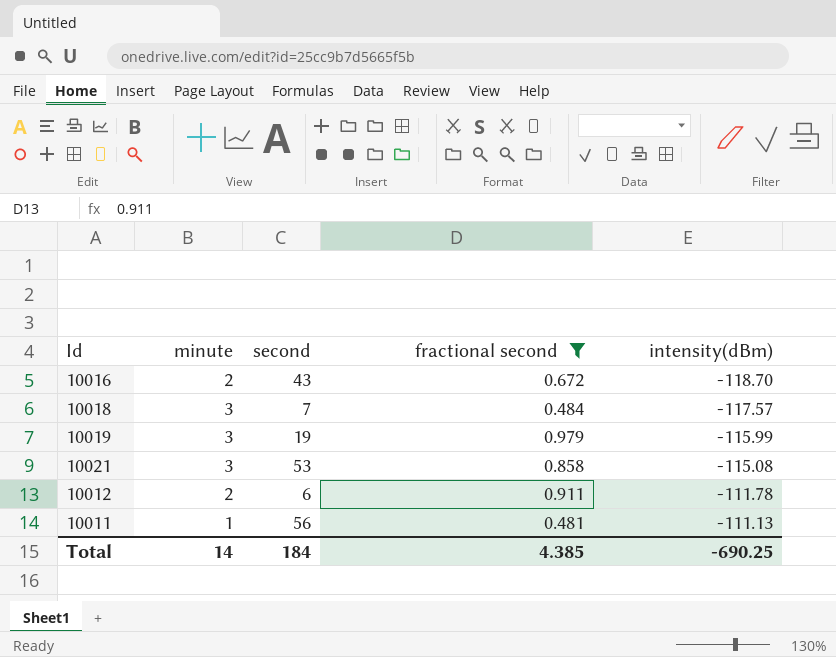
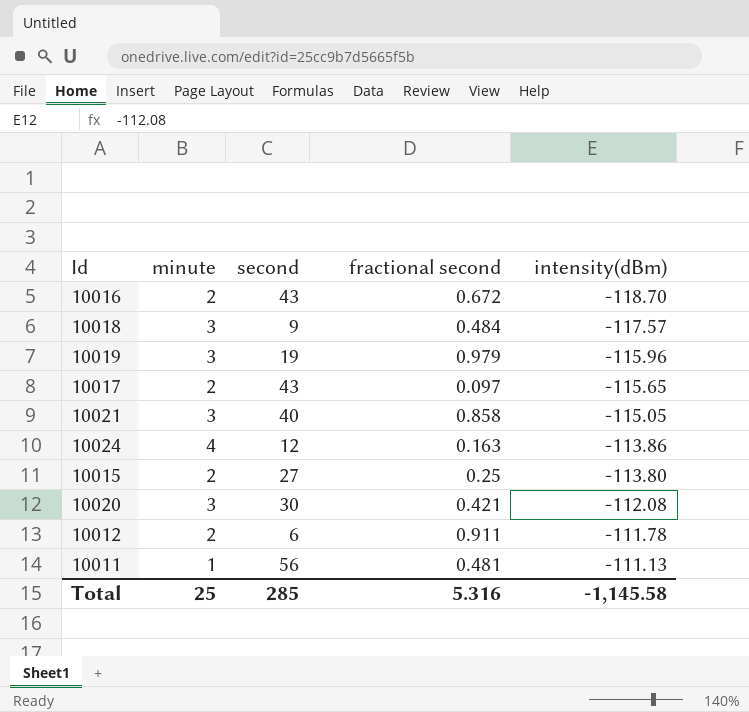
filter: fractional second >= 0.481 -> none
10018 | second: 7 -> 9
10019 | intensity(dBm): -115.99 -> -115.96
10021 | second: 53 -> 40
10021 | intensity(dBm): -115.08 -> -115.05
Total | minute: 14 -> 25
Total | second: 184 -> 285
Total | fractional second: 4.385 -> 5.316
Total | intensity(dBm): -690.25 -> -1,145.58

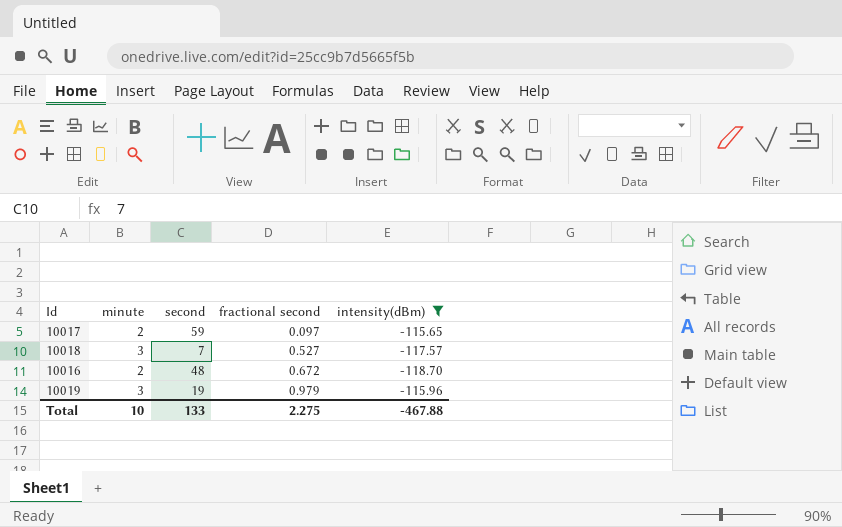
filter: none -> intensity(dBm) <= -115.65
row order: intensity(dBm) ascending -> fractional second ascending
10017 | second: 43 -> 59
10018 | second: 9 -> 7
10018 | fractional second: 0.484 -> 0.527
10016 | second: 43 -> 48
Total | minute: 25 -> 10
Total | second: 285 -> 133
Total | fractional second: 5.316 -> 2.275
Total | intensity(dBm): -1,145.58 -> -467.88

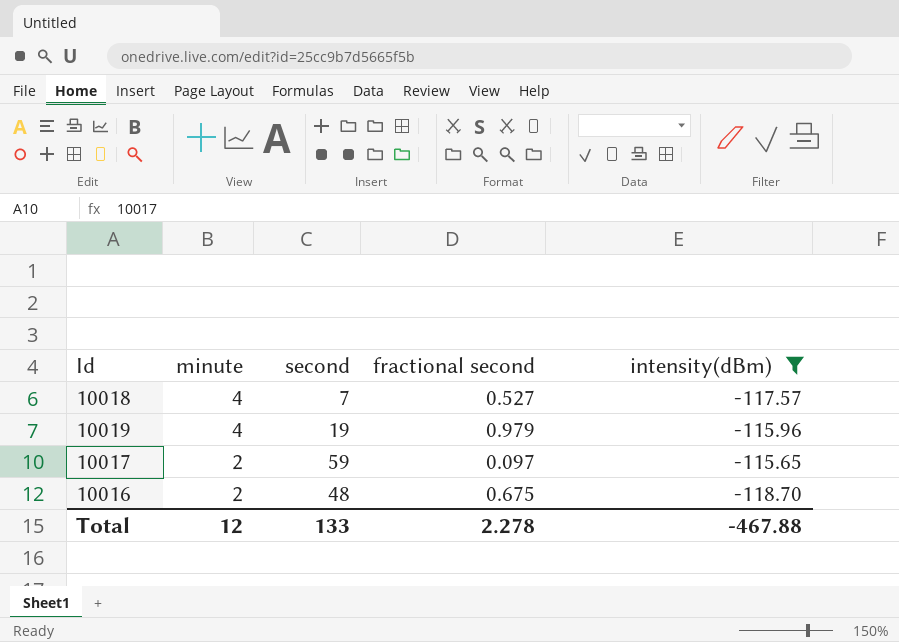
row order: fractional second ascending -> minute descending
10018 | minute: 3 -> 4
10019 | minute: 3 -> 4
10016 | fractional second: 0.672 -> 0.675
Total | minute: 10 -> 12
Total | fractional second: 2.275 -> 2.278

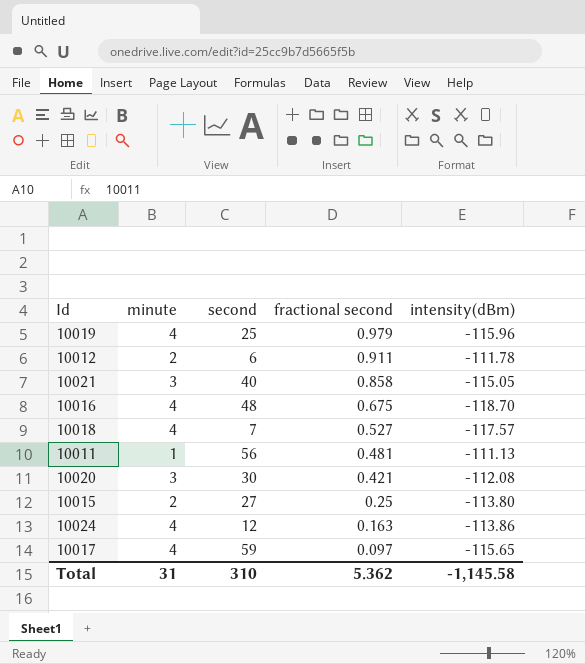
filter: intensity(dBm) <= -115.65 -> none
row order: minute descending -> fractional second descending
10019 | second: 19 -> 25
10016 | minute: 2 -> 4
10017 | minute: 2 -> 4
Total | minute: 12 -> 31
Total | second: 133 -> 310
Total | fractional second: 2.278 -> 5.362
Total | intensity(dBm): -467.88 -> -1,145.58

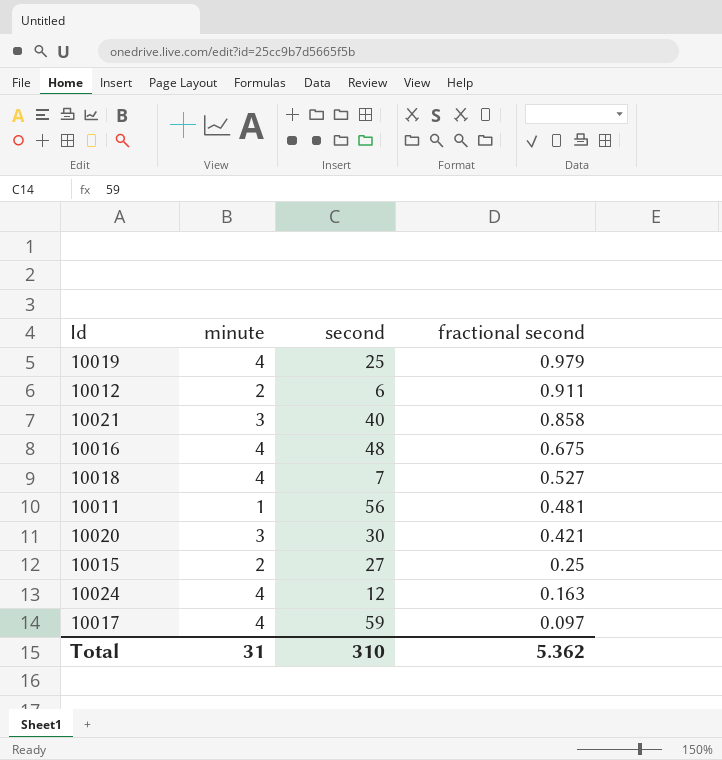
column intensity(dBm) | position: 5 -> none

